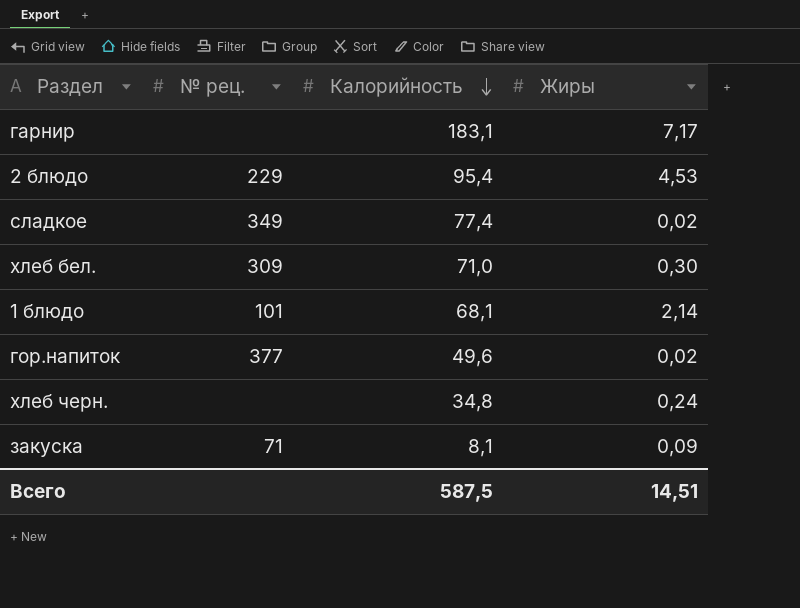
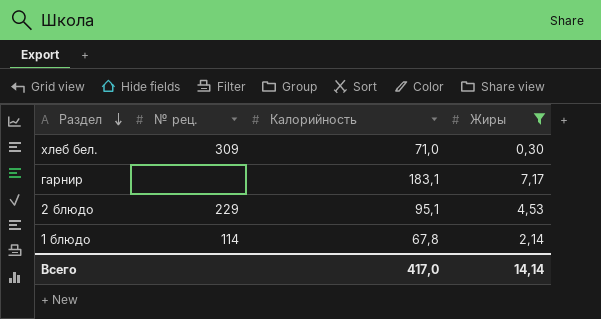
filter: none -> Жиры >= 0,30
row order: Калорийность descending -> Раздел descending
2 блюдо | Калорийность: 95,4 -> 95,1
1 блюдо | № рец.: 101 -> 114
1 блюдо | Калорийность: 68,1 -> 67,8
Всего | Калорийность: 587,5 -> 417,0
Всего | Жиры: 14,51 -> 14,14

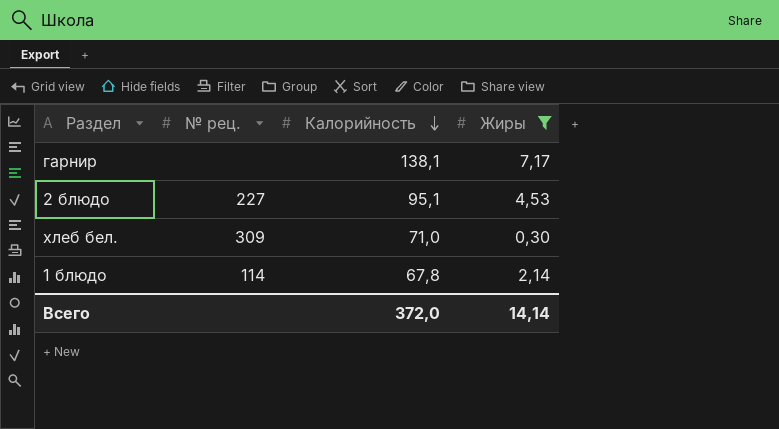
row order: Раздел descending -> Калорийность descending
гарнир | Калорийность: 183,1 -> 138,1
2 блюдо | № рец.: 229 -> 227
Всего | Калорийность: 417,0 -> 372,0

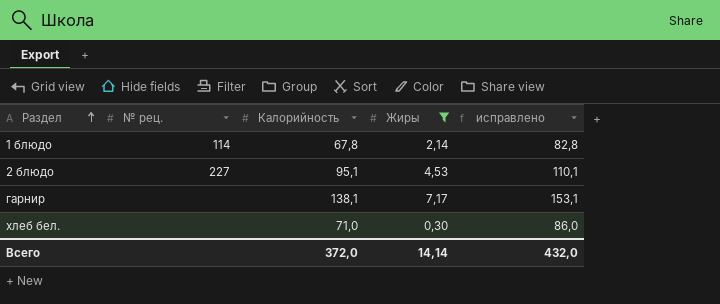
row order: Калорийность descending -> Раздел ascending
column исправлено | formula: none -> [Калорийность] + 15
хлеб бел. | № рец.: 309 -> none

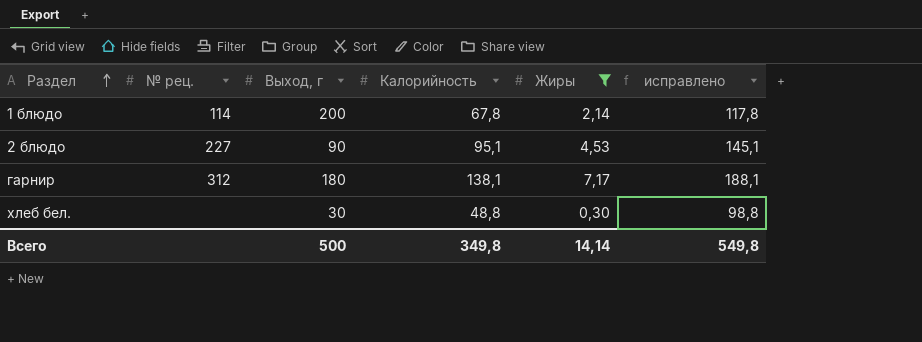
column Выход, г | position: none -> 3
column исправлено | formula: [Калорийность] + 15 -> [Калорийность] + 50
гарнир | № рец.: none -> 312
хлеб бел. | Калорийность: 71,0 -> 48,8
Всего | Калорийность: 372,0 -> 349,8
Всего | исправлено: 432,0 -> 549,8

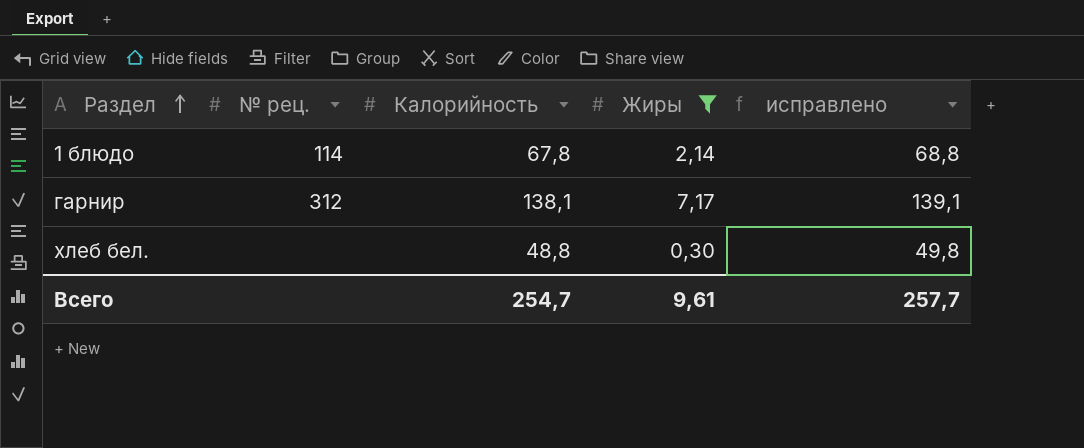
column Выход, г | position: 3 -> none
column исправлено | formula: [Калорийность] + 50 -> [Калорийность] + 1
row 2 блюдо: 227 | 90 | 95,1 | 4,53 | 145,1 -> none
Всего | Калорийность: 349,8 -> 254,7
Всего | Жиры: 14,14 -> 9,61
Всего | исправлено: 549,8 -> 257,7

